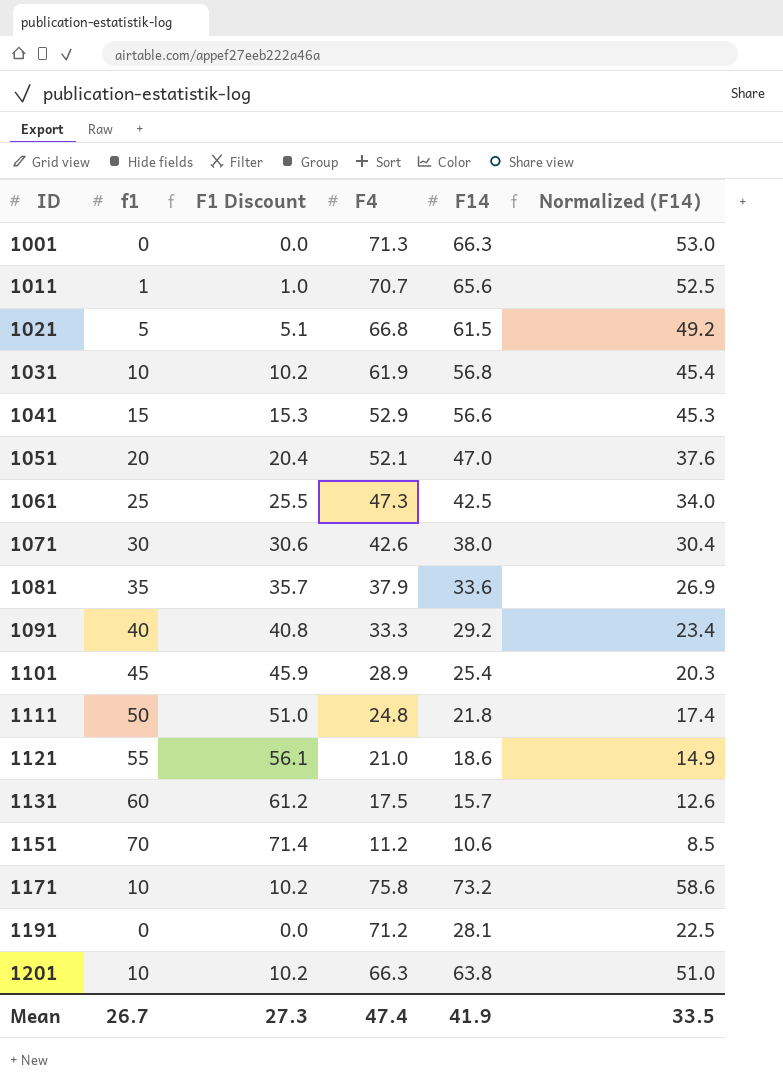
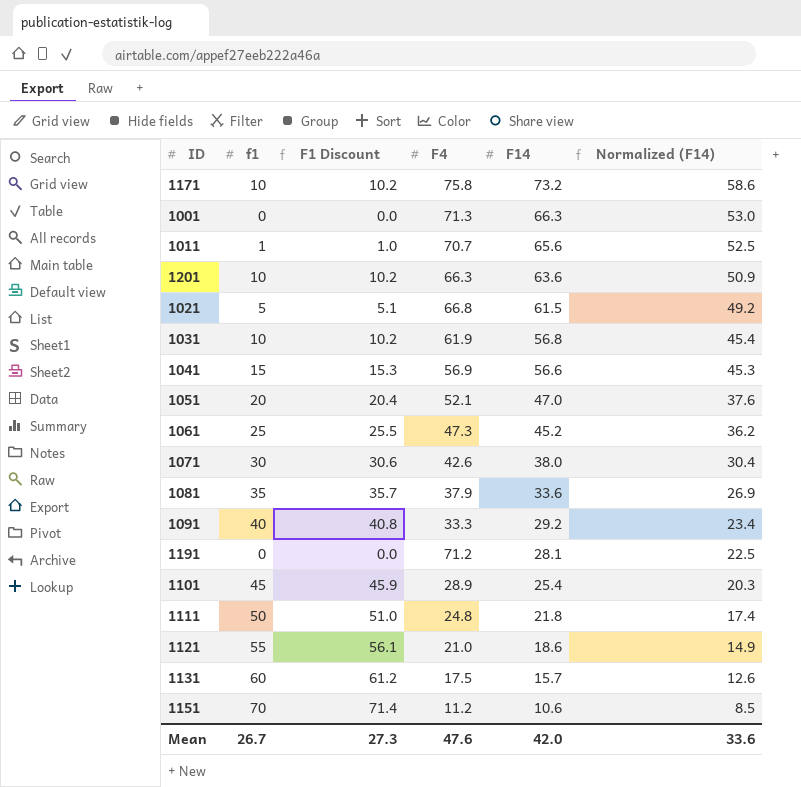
row order: ID ascending -> F14 descending
1201 | F14: 63.8 -> 63.6
1201 | Normalized (F14): 51.0 -> 50.9
1041 | F4: 52.9 -> 56.9
1061 | F14: 42.5 -> 45.2
1061 | Normalized (F14): 34.0 -> 36.2
Mean | F4: 47.4 -> 47.6
Mean | F14: 41.9 -> 42.0
Mean | Normalized (F14): 33.5 -> 33.6

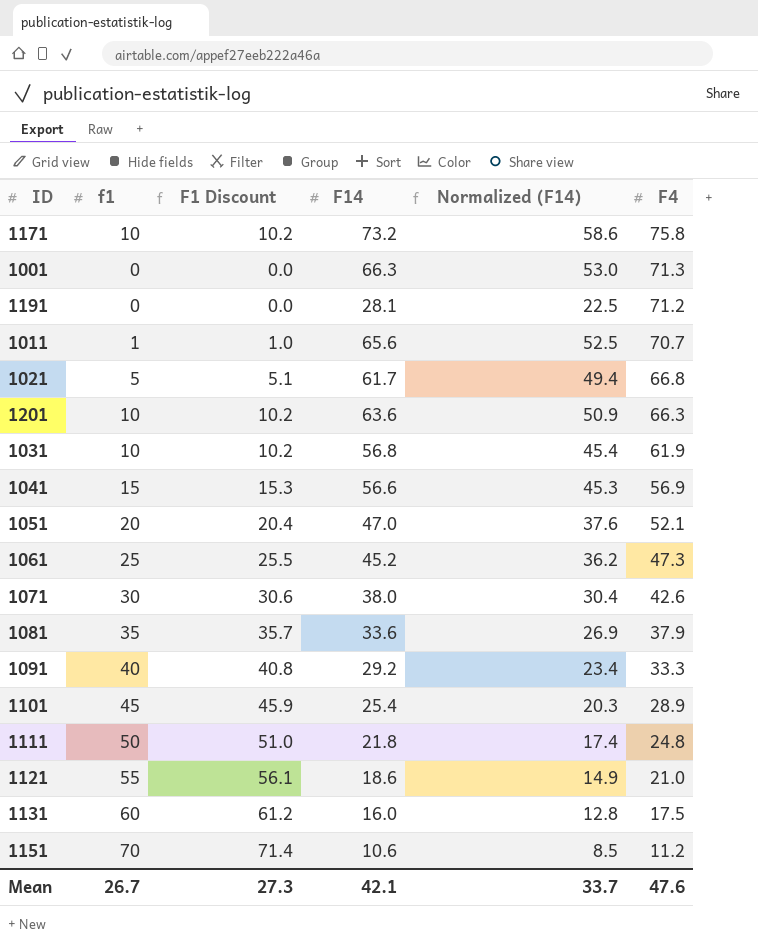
row order: F14 descending -> F4 descending
column F4 | position: 4 -> 6
1021 | F14: 61.5 -> 61.7
1021 | Normalized (F14): 49.2 -> 49.4
1131 | F14: 15.7 -> 16.0
1131 | Normalized (F14): 12.6 -> 12.8
Mean | F14: 42.0 -> 42.1
Mean | Normalized (F14): 33.6 -> 33.7

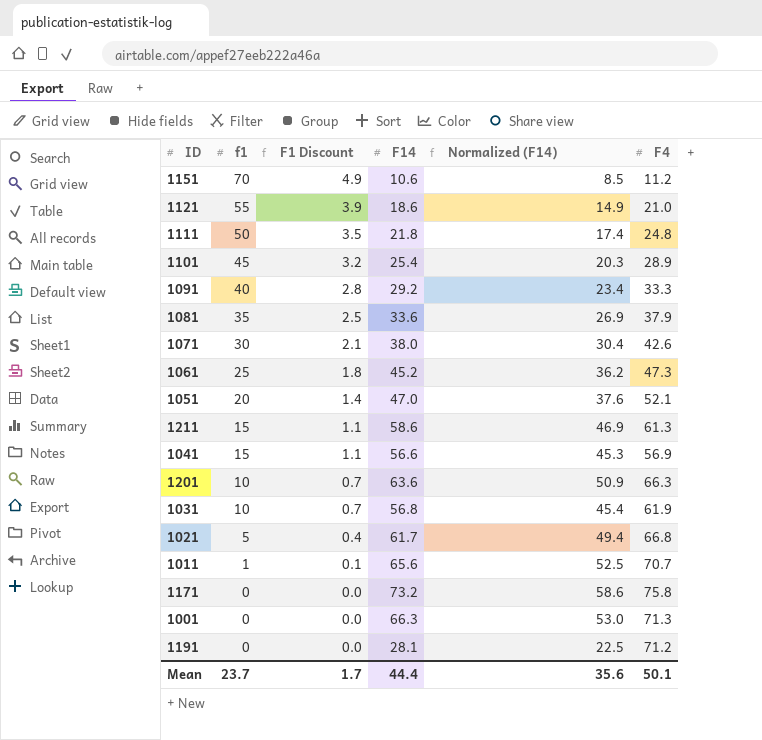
row order: F4 descending -> f1 descending
column F1 Discount | formula: [f1] * 1.02 -> [f1] * 0.07
row 1131: 60 | 61.2 | 16.0 | 12.8 | 17.5 -> none
row 1211: none -> 15 | 1.1 | 58.6 | 46.9 | 61.3
1171 | f1: 10 -> 0
Mean | f1: 26.7 -> 23.7
Mean | F1 Discount: 27.3 -> 1.7
Mean | F14: 42.1 -> 44.4
Mean | Normalized (F14): 33.7 -> 35.6
Mean | F4: 47.6 -> 50.1

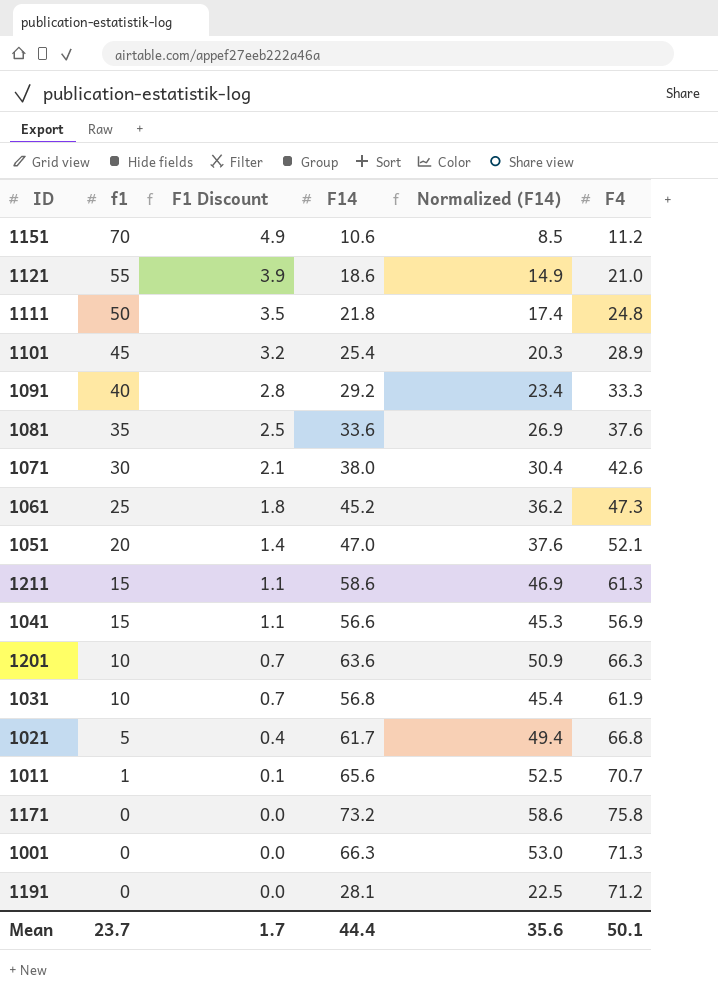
1081 | F4: 37.9 -> 37.6

